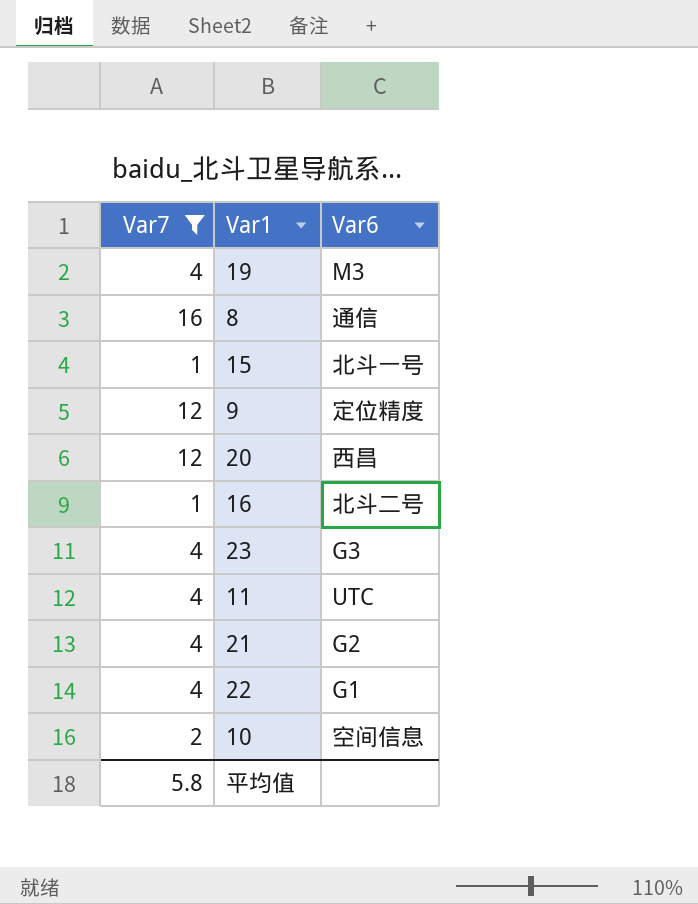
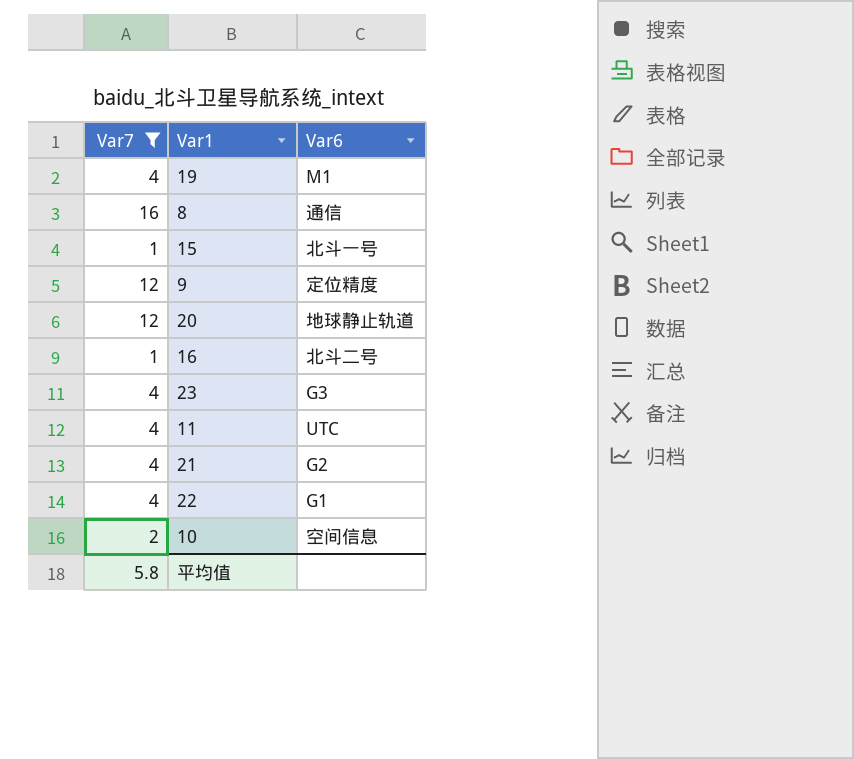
19 | Var6: M3 -> M1
20 | Var6: 西昌 -> 地球静止轨道

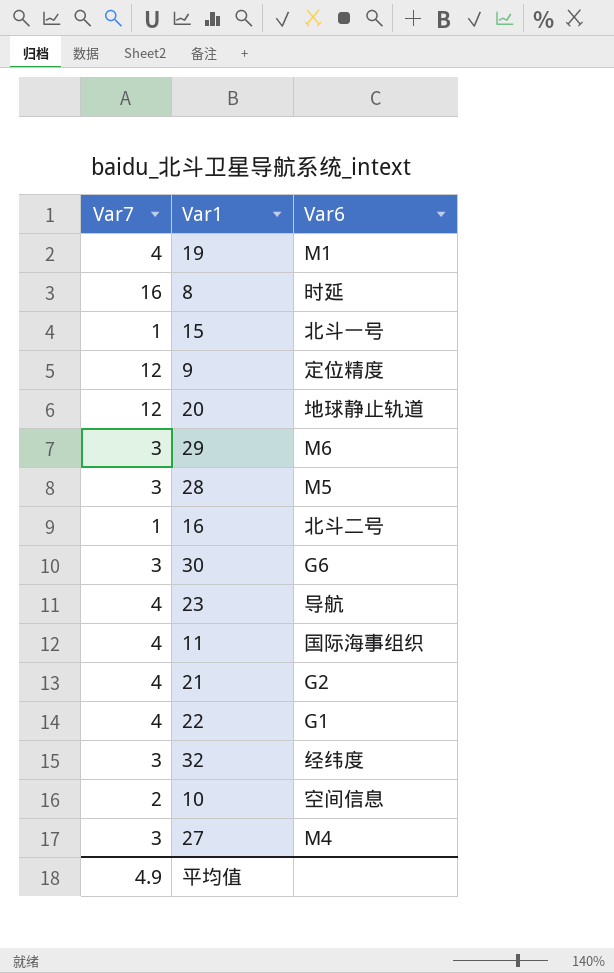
filter: Var7 != 3 -> none
8 | Var6: 通信 -> 时延
23 | Var6: G3 -> 导航
11 | Var6: UTC -> 国际海事组织
平均值 | Var7: 5.8 -> 4.9

